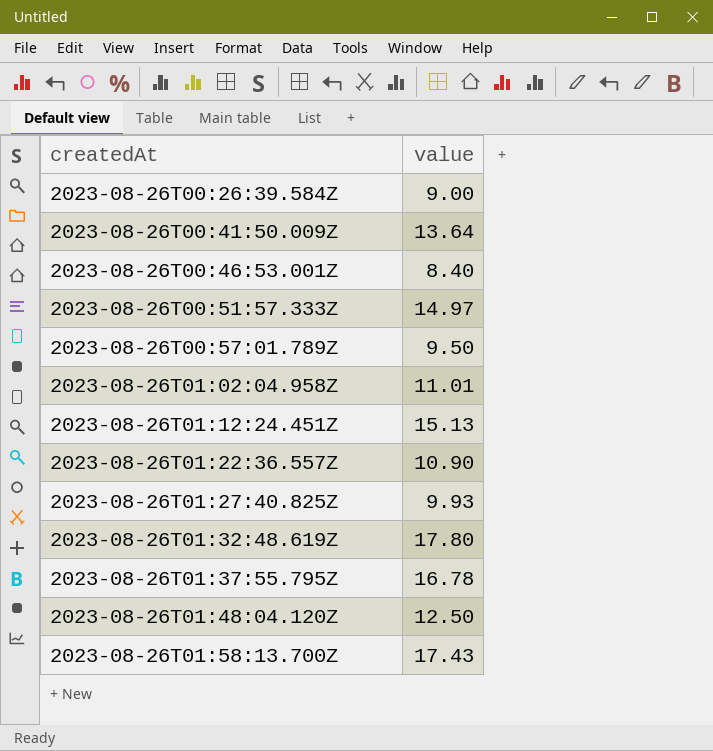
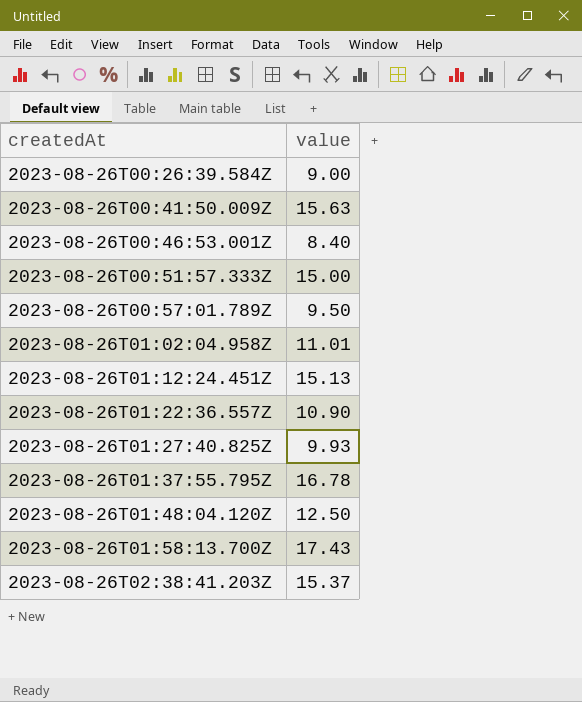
row 2023-08-26T01:32:48.619Z: 17.80 -> none
2023-08-26T00:41:50.009Z | value: 13.64 -> 15.63
2023-08-26T00:51:57.333Z | value: 14.97 -> 15.00
row 2023-08-26T02:38:41.203Z: none -> 15.37

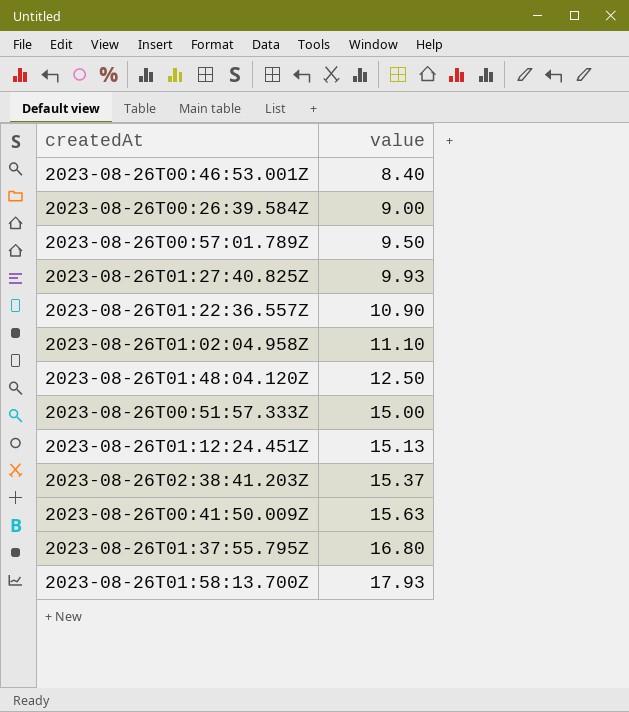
row order: createdAt ascending -> value ascending
2023-08-26T01:02:04.958Z | value: 11.01 -> 11.10
2023-08-26T01:37:55.795Z | value: 16.78 -> 16.80
2023-08-26T01:58:13.700Z | value: 17.43 -> 17.93

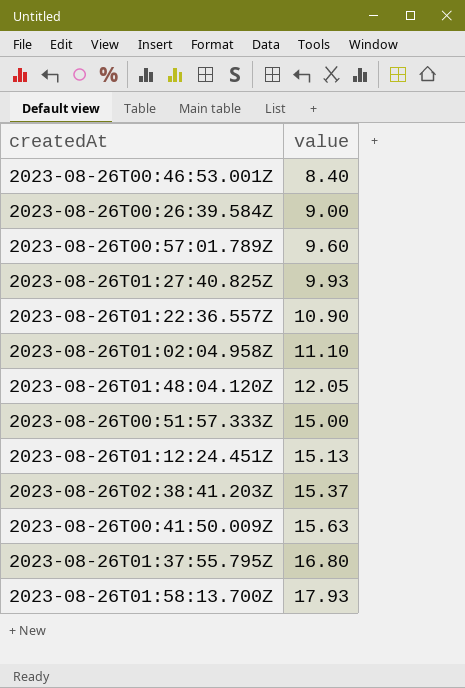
2023-08-26T00:57:01.789Z | value: 9.50 -> 9.60
2023-08-26T01:48:04.120Z | value: 12.50 -> 12.05

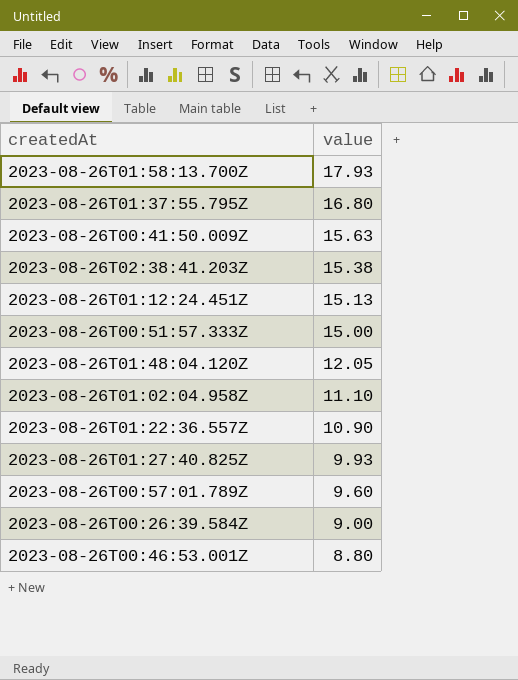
row order: value ascending -> value descending
2023-08-26T02:38:41.203Z | value: 15.37 -> 15.38
2023-08-26T00:46:53.001Z | value: 8.40 -> 8.80

